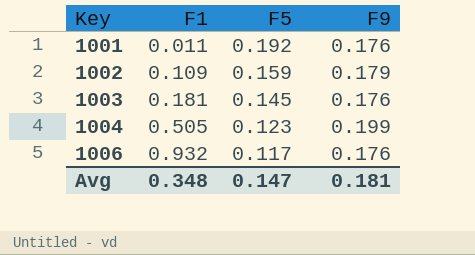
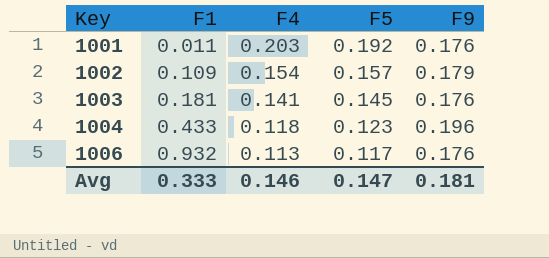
column F4 | position: none -> 3
1002 | F5: 0.159 -> 0.157
1004 | F1: 0.505 -> 0.433
1004 | F9: 0.199 -> 0.196
Avg | F1: 0.348 -> 0.333

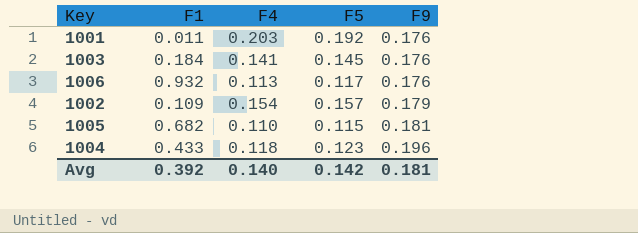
row order: Key ascending -> F9 ascending
1003 | F1: 0.181 -> 0.184
row 1005: none -> 0.682 | 0.110 | 0.115 | 0.181
Avg | F1: 0.333 -> 0.392
Avg | F4: 0.146 -> 0.140
Avg | F5: 0.147 -> 0.142

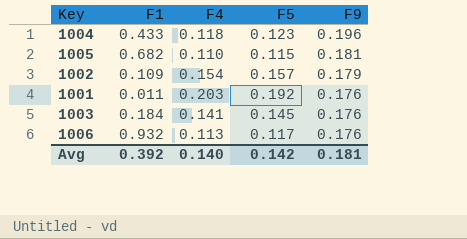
row order: F9 ascending -> F9 descending

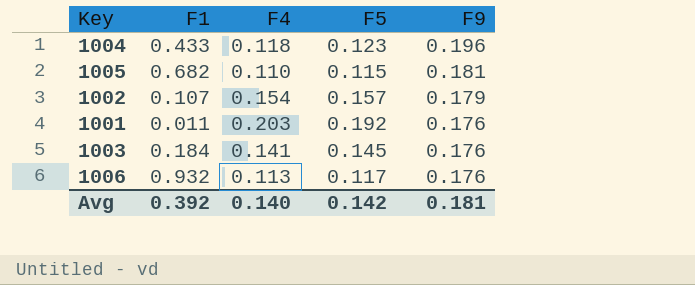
1002 | F1: 0.109 -> 0.107

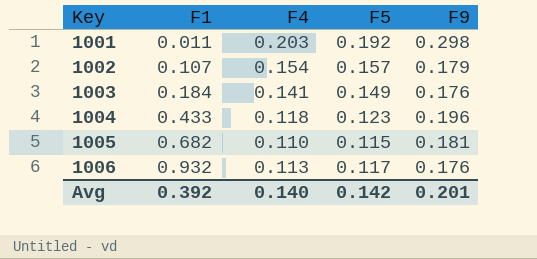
row order: F9 descending -> Key ascending
1001 | F9: 0.176 -> 0.298
1003 | F5: 0.145 -> 0.149
Avg | F9: 0.181 -> 0.201

